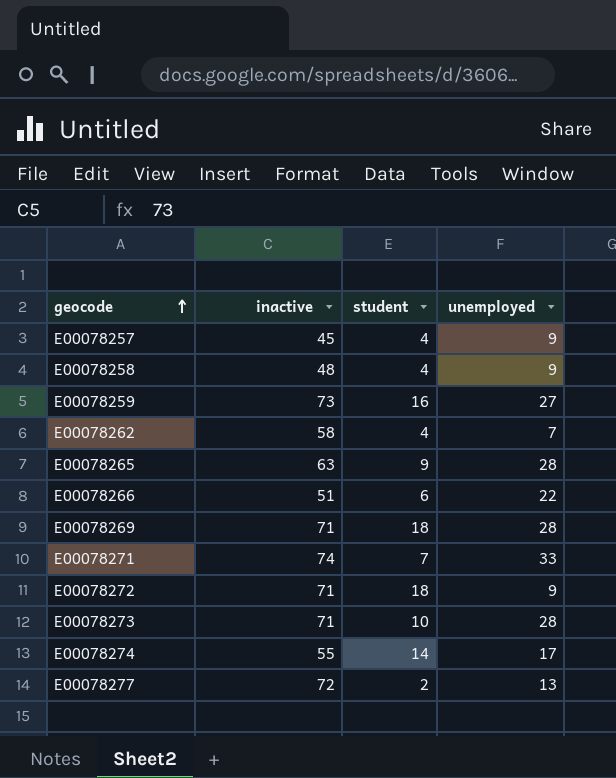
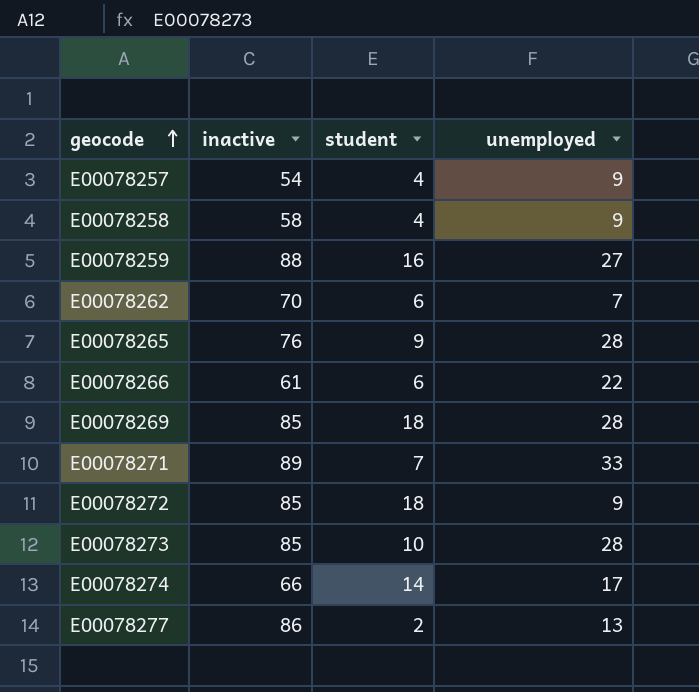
E00078257 | inactive: 45 -> 54
E00078258 | inactive: 48 -> 58
E00078259 | inactive: 73 -> 88
E00078262 | inactive: 58 -> 70
E00078262 | student: 4 -> 6
E00078265 | inactive: 63 -> 76
E00078266 | inactive: 51 -> 61
E00078269 | inactive: 71 -> 85
E00078271 | inactive: 74 -> 89
E00078272 | inactive: 71 -> 85
E00078273 | inactive: 71 -> 85
E00078274 | inactive: 55 -> 66
E00078277 | inactive: 72 -> 86

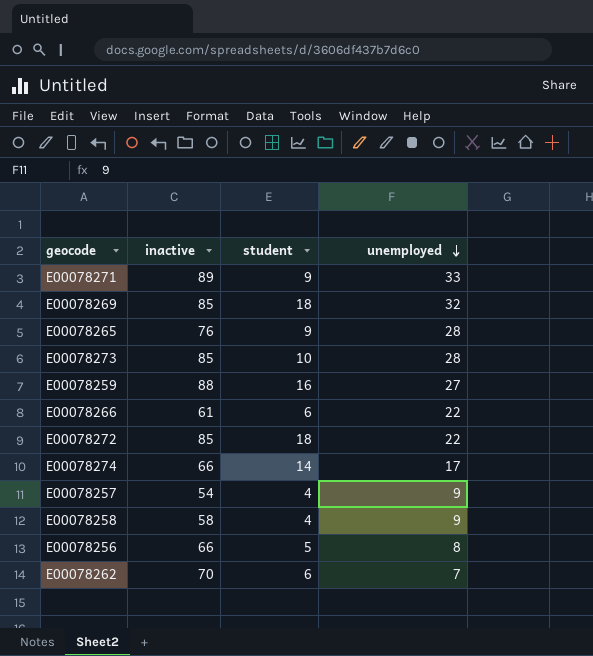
row order: geocode ascending -> unemployed descending
row E00078277: 86 | 2 | 13 -> none
E00078271 | student: 7 -> 9
E00078269 | unemployed: 28 -> 32
E00078272 | unemployed: 9 -> 22
row E00078256: none -> 66 | 5 | 8

